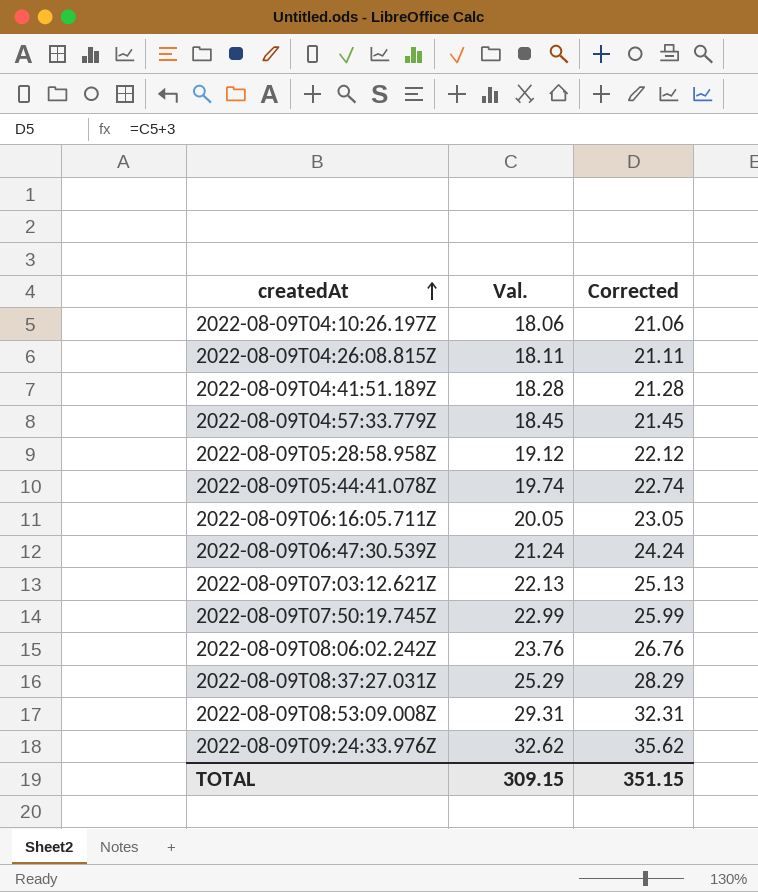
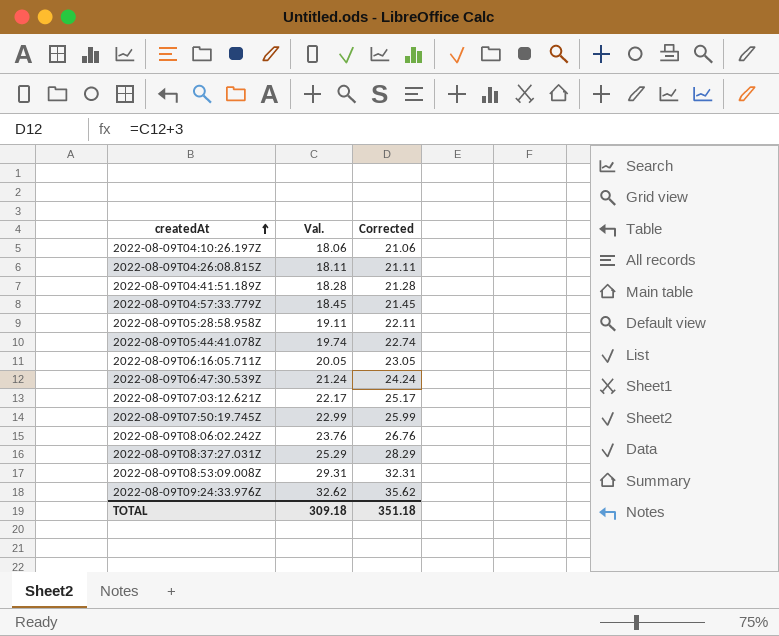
2022-08-09T05:28:58.958Z | Val.: 19.12 -> 19.11
2022-08-09T05:28:58.958Z | Corrected: 22.12 -> 22.11
2022-08-09T07:03:12.621Z | Val.: 22.13 -> 22.17
2022-08-09T07:03:12.621Z | Corrected: 25.13 -> 25.17
TOTAL | Val.: 309.15 -> 309.18
TOTAL | Corrected: 351.15 -> 351.18

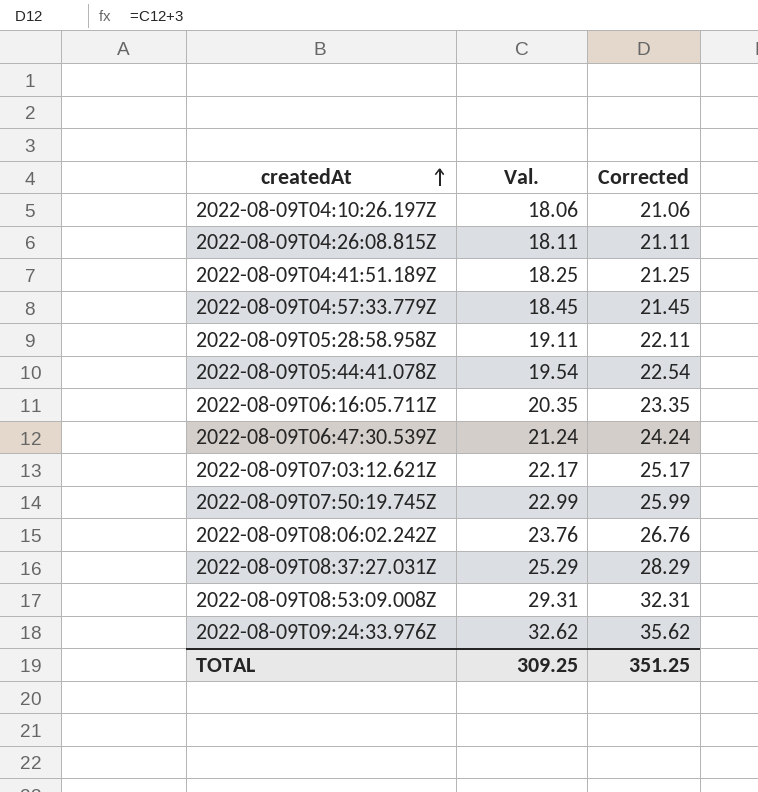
2022-08-09T04:41:51.189Z | Val.: 18.28 -> 18.25
2022-08-09T04:41:51.189Z | Corrected: 21.28 -> 21.25
2022-08-09T05:44:41.078Z | Val.: 19.74 -> 19.54
2022-08-09T05:44:41.078Z | Corrected: 22.74 -> 22.54
2022-08-09T06:16:05.711Z | Val.: 20.05 -> 20.35
2022-08-09T06:16:05.711Z | Corrected: 23.05 -> 23.35
TOTAL | Val.: 309.18 -> 309.25
TOTAL | Corrected: 351.18 -> 351.25

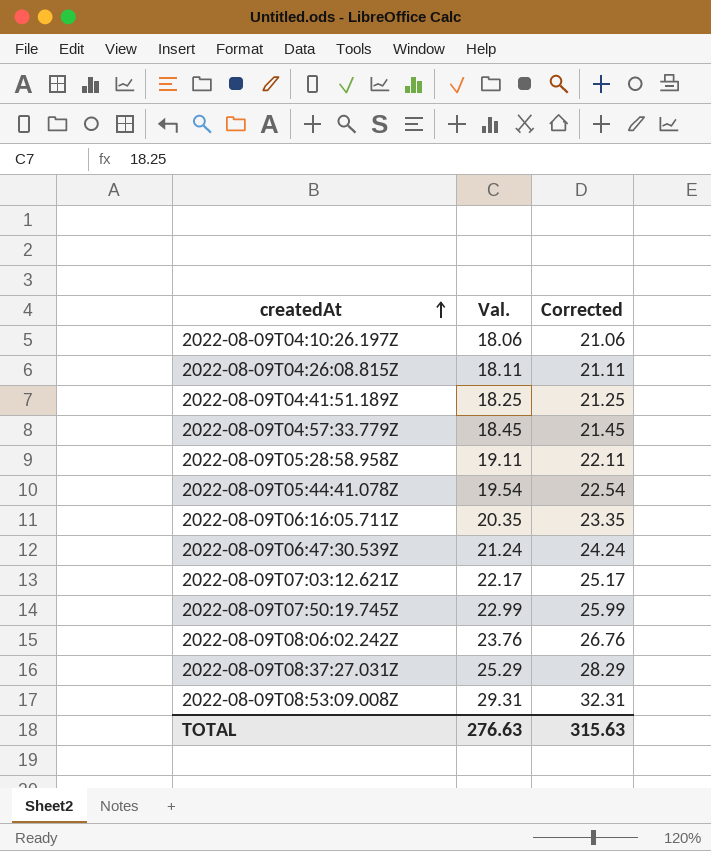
row 2022-08-09T09:24:33.976Z: 32.62 | 35.62 -> none
TOTAL | Val.: 309.25 -> 276.63
TOTAL | Corrected: 351.25 -> 315.63

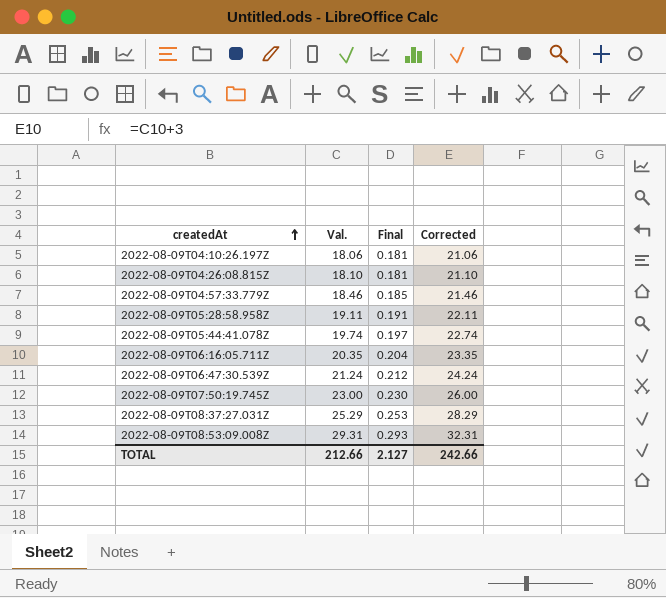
column Final | formula: none -> [Val.] * 0.01
row 2022-08-09T04:41:51.189Z: 18.25 | 21.25 -> none
row 2022-08-09T07:03:12.621Z: 22.17 | 25.17 -> none
row 2022-08-09T08:06:02.242Z: 23.76 | 26.76 -> none
2022-08-09T04:26:08.815Z | Val.: 18.11 -> 18.10
2022-08-09T04:26:08.815Z | Corrected: 21.11 -> 21.10
2022-08-09T04:57:33.779Z | Val.: 18.45 -> 18.46
2022-08-09T04:57:33.779Z | Corrected: 21.45 -> 21.46
2022-08-09T05:44:41.078Z | Val.: 19.54 -> 19.74
2022-08-09T05:44:41.078Z | Corrected: 22.54 -> 22.74
2022-08-09T07:50:19.745Z | Val.: 22.99 -> 23.00
2022-08-09T07:50:19.745Z | Corrected: 25.99 -> 26.00
TOTAL | Val.: 276.63 -> 212.66
TOTAL | Corrected: 315.63 -> 242.66

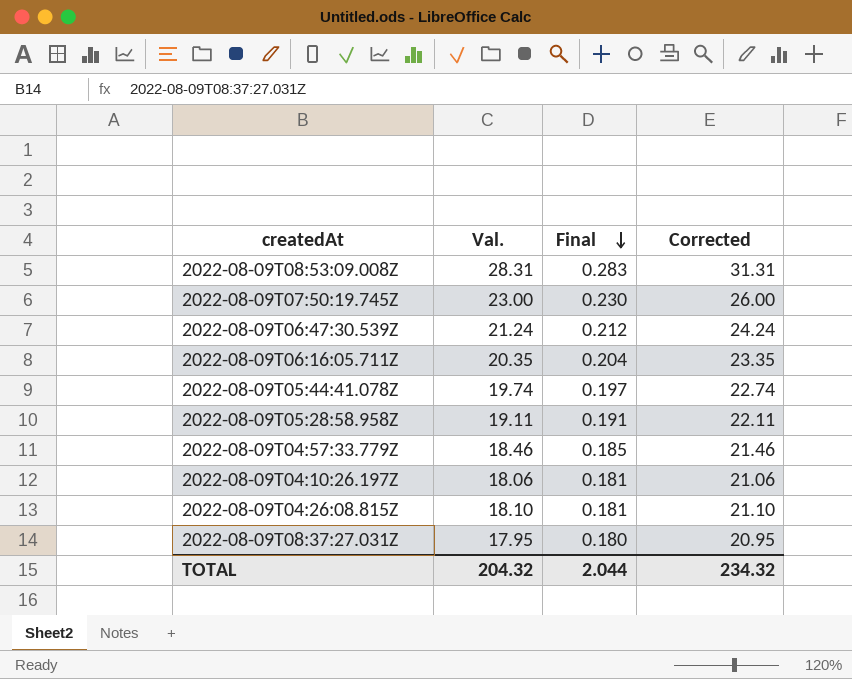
row order: createdAt ascending -> Final descending
2022-08-09T08:53:09.008Z | Val.: 29.31 -> 28.31
2022-08-09T08:53:09.008Z | Final: 0.293 -> 0.283
2022-08-09T08:53:09.008Z | Corrected: 32.31 -> 31.31
2022-08-09T08:37:27.031Z | Val.: 25.29 -> 17.95
2022-08-09T08:37:27.031Z | Final: 0.253 -> 0.180
2022-08-09T08:37:27.031Z | Corrected: 28.29 -> 20.95
TOTAL | Val.: 212.66 -> 204.32
TOTAL | Final: 2.127 -> 2.044
TOTAL | Corrected: 242.66 -> 234.32

